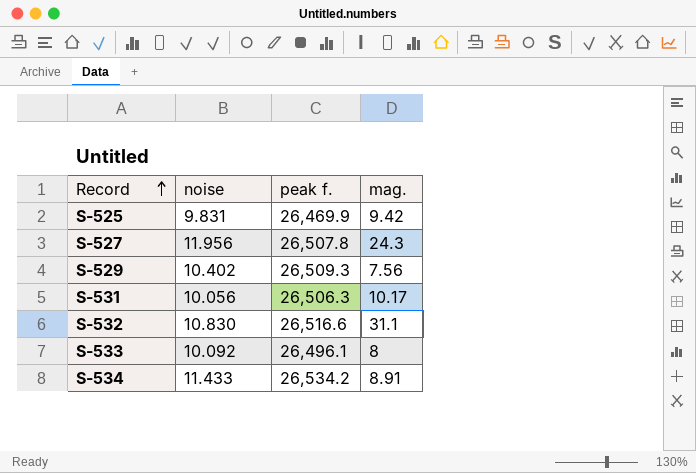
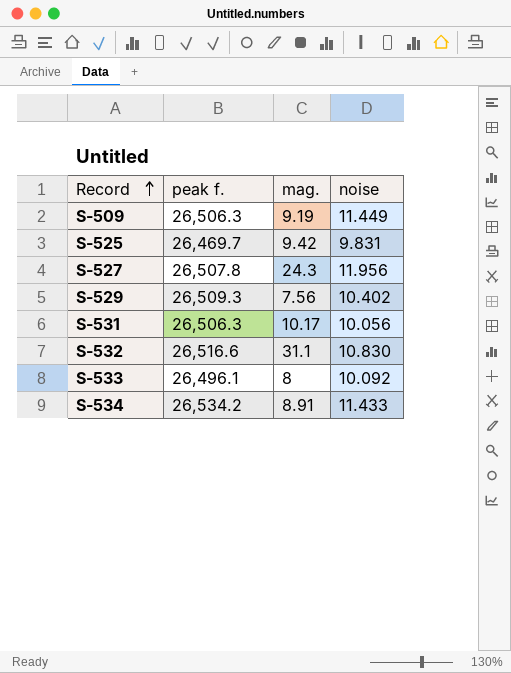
column noise | position: 2 -> 4
row S-509: none -> 26,506.3 | 9.19 | 11.449
S-525 | peak f.: 26,469.9 -> 26,469.7

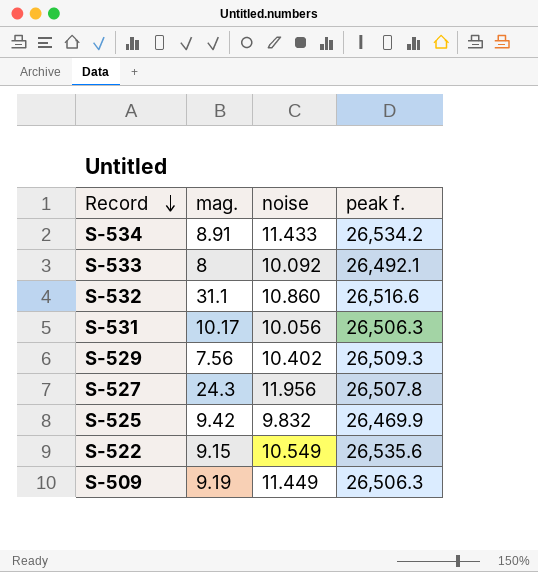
row order: Record ascending -> Record descending
column peak f. | position: 2 -> 4
S-533 | peak f.: 26,496.1 -> 26,492.1
S-532 | noise: 10.830 -> 10.860
S-525 | noise: 9.831 -> 9.832
S-525 | peak f.: 26,469.7 -> 26,469.9
row S-522: none -> 9.15 | 10.549 | 26,535.6

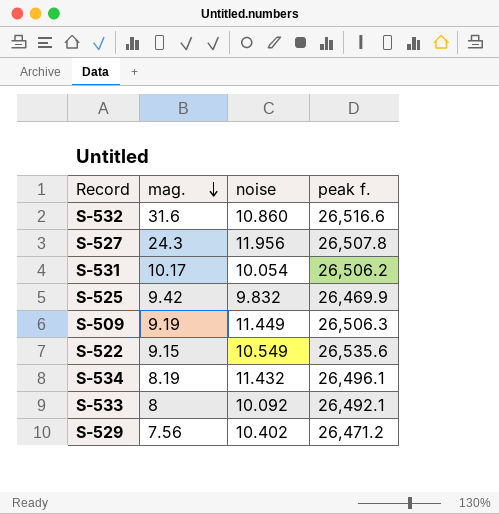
row order: Record descending -> mag. descending
S-532 | mag.: 31.1 -> 31.6
S-531 | noise: 10.056 -> 10.054
S-531 | peak f.: 26,506.3 -> 26,506.2
S-534 | mag.: 8.91 -> 8.19
S-534 | noise: 11.433 -> 11.432
S-534 | peak f.: 26,534.2 -> 26,496.1
S-529 | peak f.: 26,509.3 -> 26,471.2

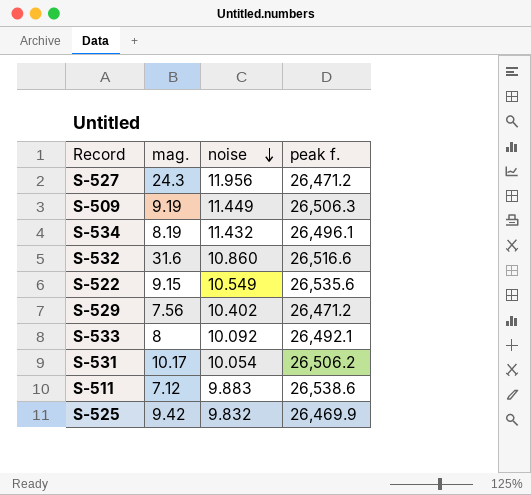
row order: mag. descending -> noise descending
S-527 | peak f.: 26,507.8 -> 26,471.2
row S-511: none -> 7.12 | 9.883 | 26,538.6

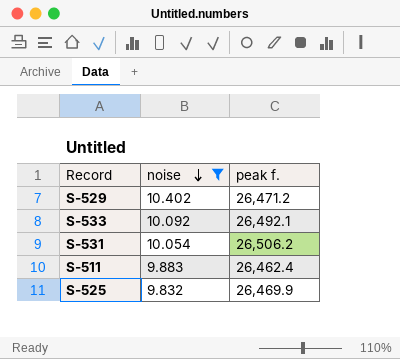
filter: none -> noise <= 10.402
column mag. | position: 2 -> none
S-511 | peak f.: 26,538.6 -> 26,462.4

